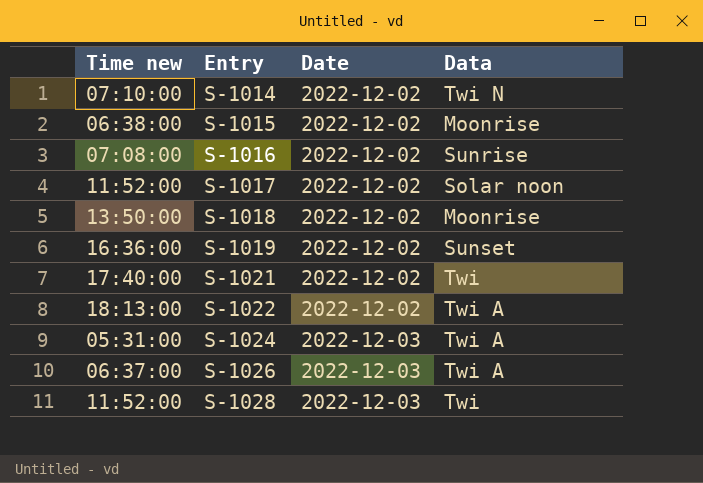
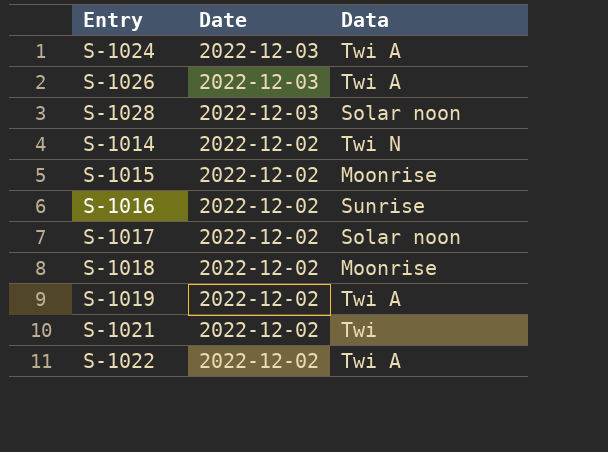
row order: Entry ascending -> Date descending
column Time new | position: 1 -> none
S-1028 | Data: Twi -> Solar noon
S-1019 | Data: Sunset -> Twi A

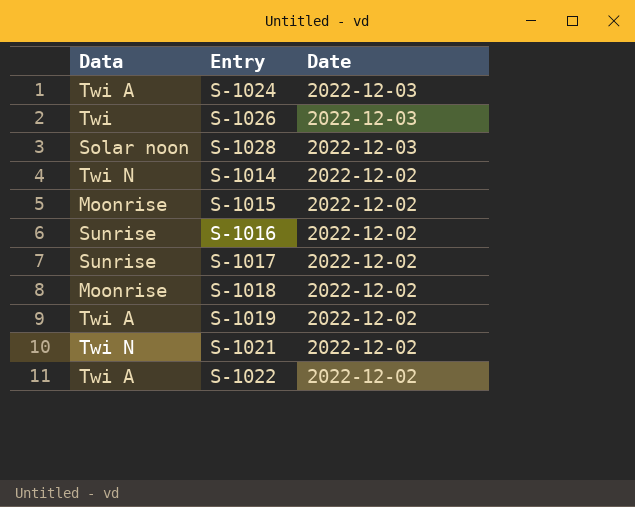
column Data | position: 3 -> 1
S-1026 | Data: Twi A -> Twi
S-1017 | Data: Solar noon -> Sunrise
S-1021 | Data: Twi -> Twi N

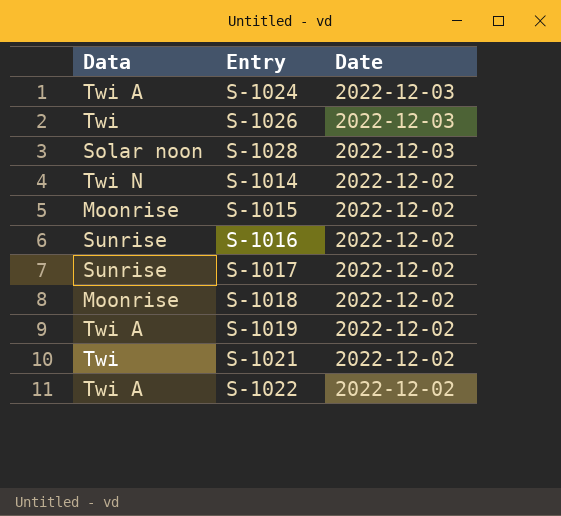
S-1021 | Data: Twi N -> Twi

